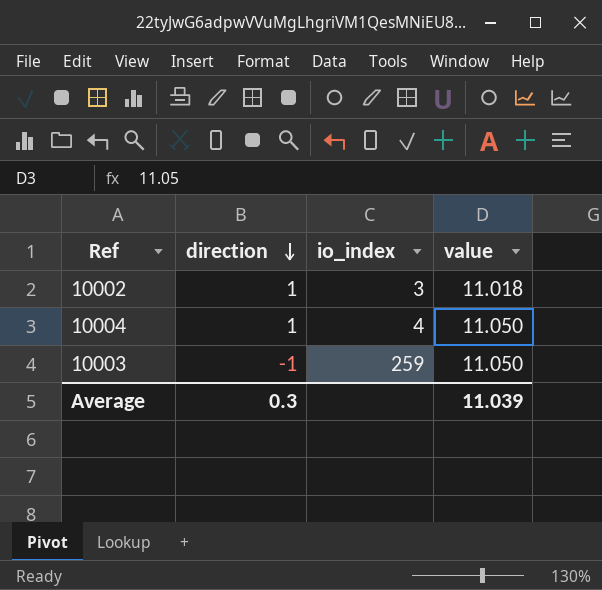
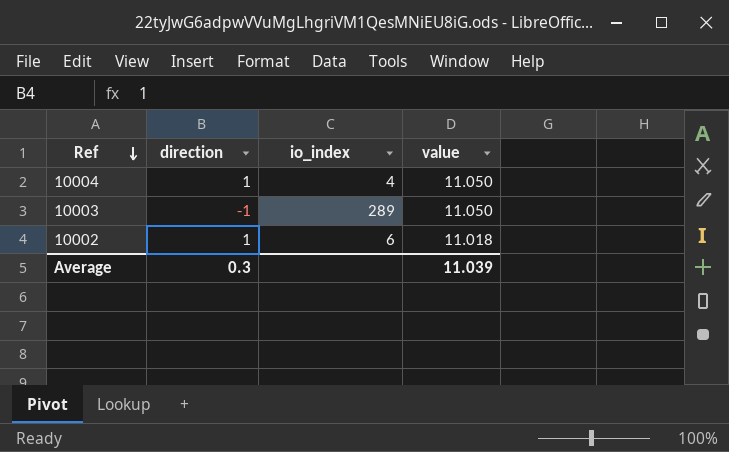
row order: direction descending -> Ref descending
10003 | io_index: 259 -> 289
10002 | io_index: 3 -> 6

